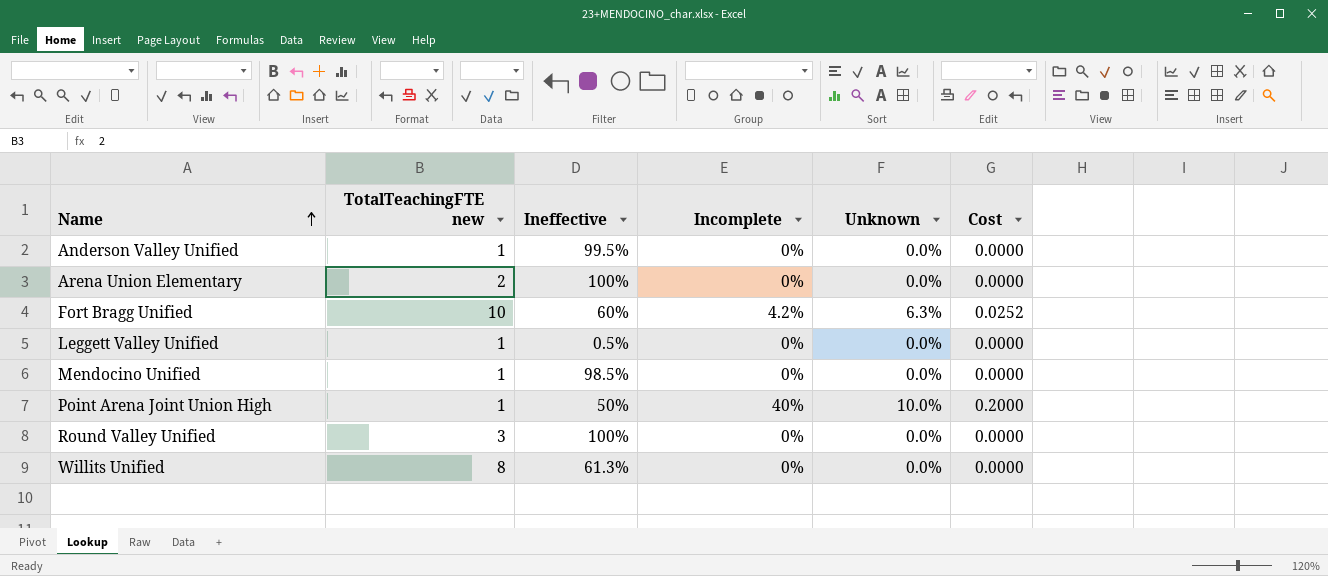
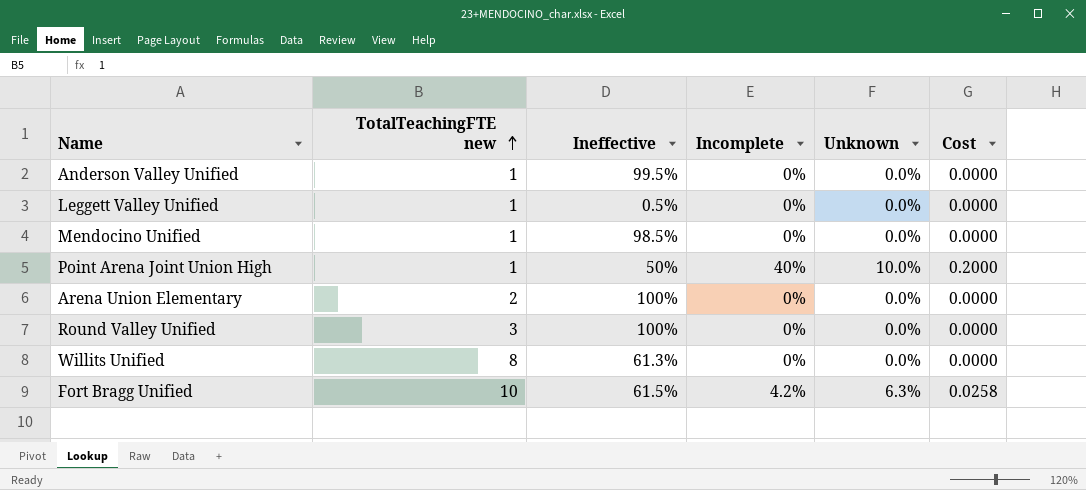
row order: Name ascending -> TotalTeachingFTE new ascending
Fort Bragg Unified | Ineffective: 60% -> 61.5%
Fort Bragg Unified | Cost: 0.0252 -> 0.0258

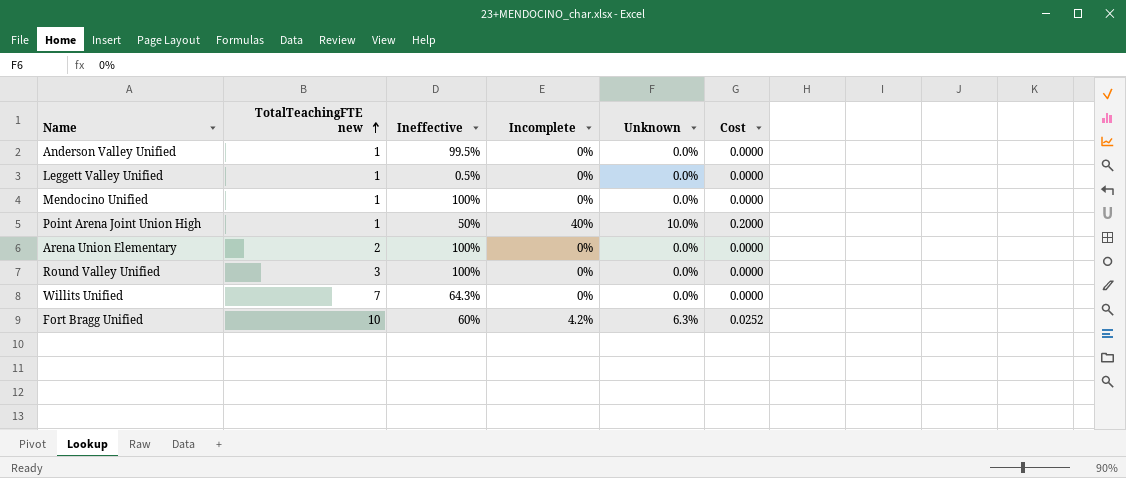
Mendocino Unified | Ineffective: 98.5% -> 100%
Willits Unified | TotalTeachingFTE new: 8 -> 7
Willits Unified | Ineffective: 61.3% -> 64.3%
Fort Bragg Unified | Ineffective: 61.5% -> 60%
Fort Bragg Unified | Cost: 0.0258 -> 0.0252

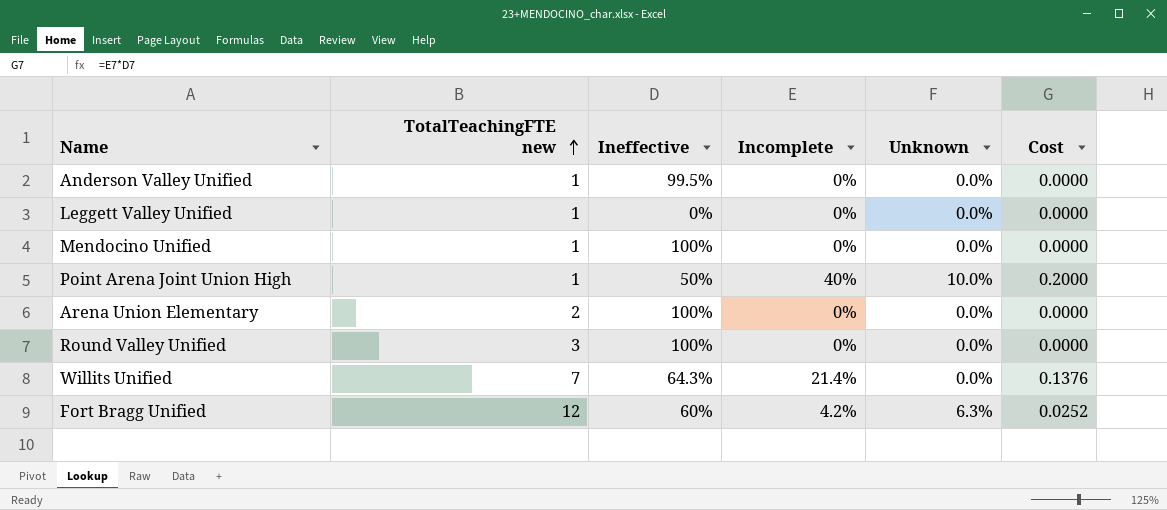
Leggett Valley Unified | Ineffective: 0.5% -> 0%
Willits Unified | Incomplete: 0% -> 21.4%
Willits Unified | Cost: 0.0000 -> 0.1376
Fort Bragg Unified | TotalTeachingFTE new: 10 -> 12

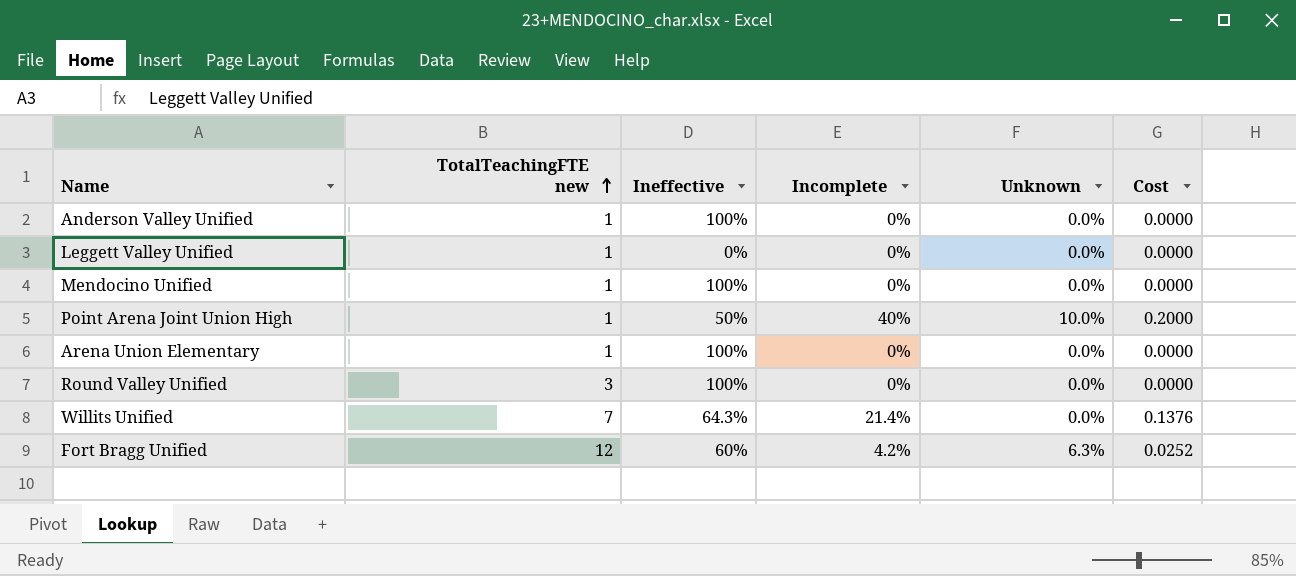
Anderson Valley Unified | Ineffective: 99.5% -> 100%
Arena Union Elementary | TotalTeachingFTE new: 2 -> 1

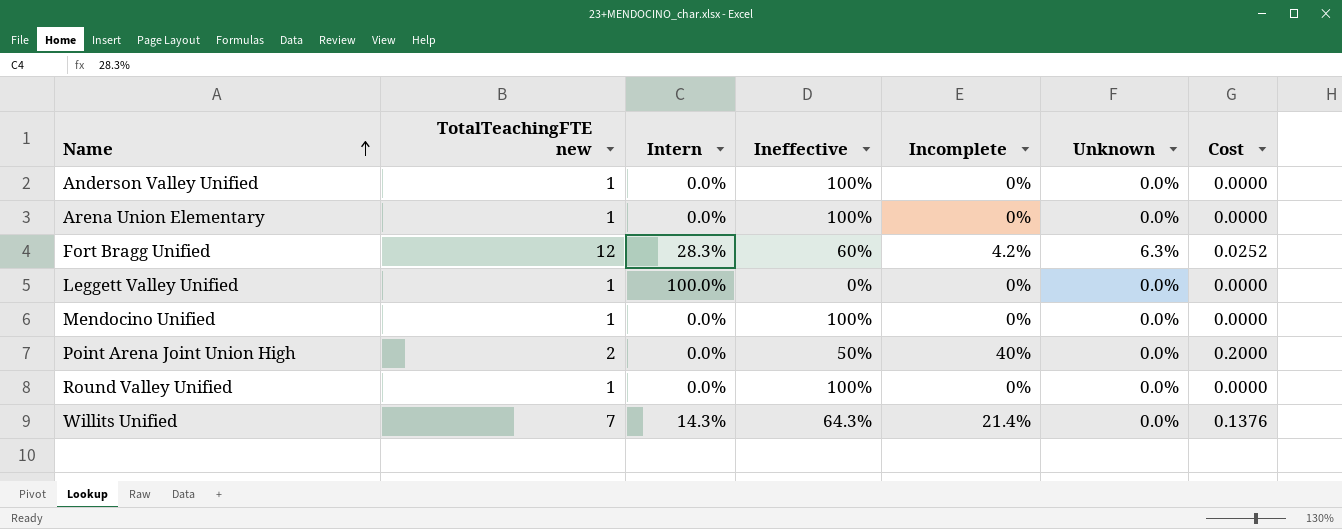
row order: TotalTeachingFTE new ascending -> Name ascending
column Intern | position: none -> 3
Point Arena Joint Union High | TotalTeachingFTE new: 1 -> 2
Point Arena Joint Union High | Unknown: 10.0% -> 0.0%
Round Valley Unified | TotalTeachingFTE new: 3 -> 1

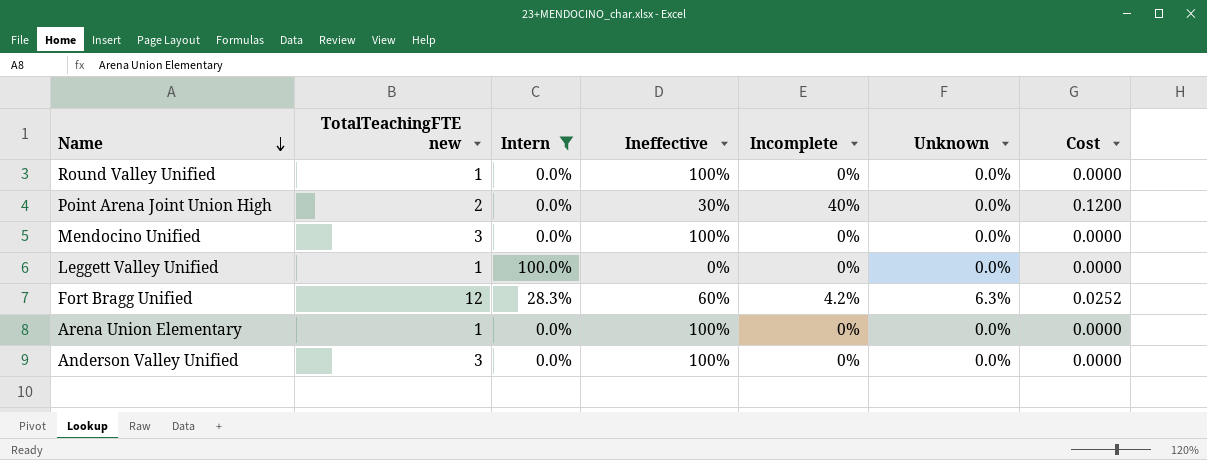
filter: none -> Intern != 14.3%
row order: Name ascending -> Name descending
Point Arena Joint Union High | Ineffective: 50% -> 30%
Point Arena Joint Union High | Cost: 0.2000 -> 0.1200
Mendocino Unified | TotalTeachingFTE new: 1 -> 3
Anderson Valley Unified | TotalTeachingFTE new: 1 -> 3

